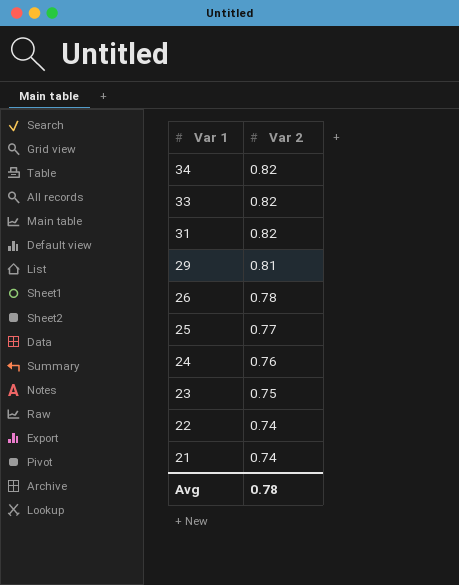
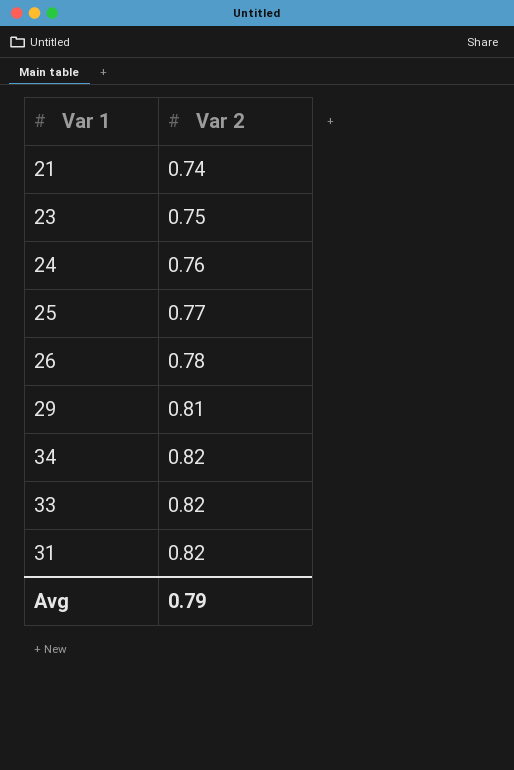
row order: Var 1 descending -> Var 2 ascending
row 22: 0.74 -> none
Avg | Var 2: 0.78 -> 0.79

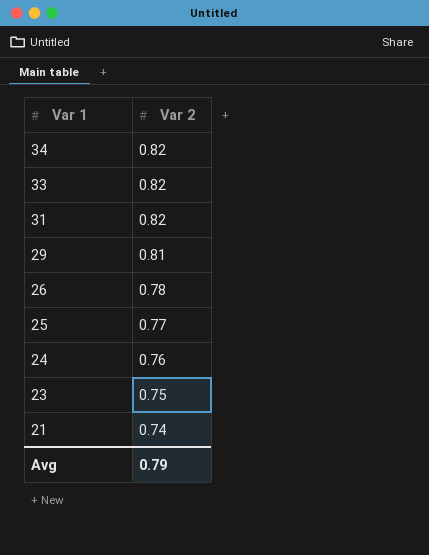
row order: Var 2 ascending -> Var 1 descending

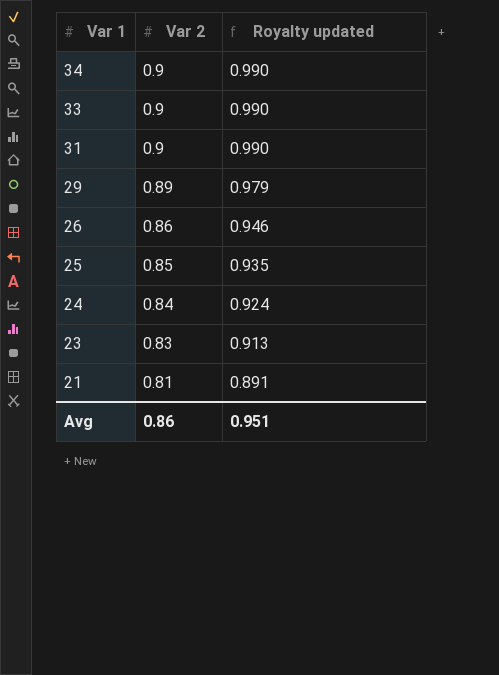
column Royalty updated | formula: none -> [Var 2] * 1.1
34 | Var 2: 0.82 -> 0.9
33 | Var 2: 0.82 -> 0.9
31 | Var 2: 0.82 -> 0.9
29 | Var 2: 0.81 -> 0.89
26 | Var 2: 0.78 -> 0.86
25 | Var 2: 0.77 -> 0.85
24 | Var 2: 0.76 -> 0.84
23 | Var 2: 0.75 -> 0.83
21 | Var 2: 0.74 -> 0.81
Avg | Var 2: 0.79 -> 0.86

